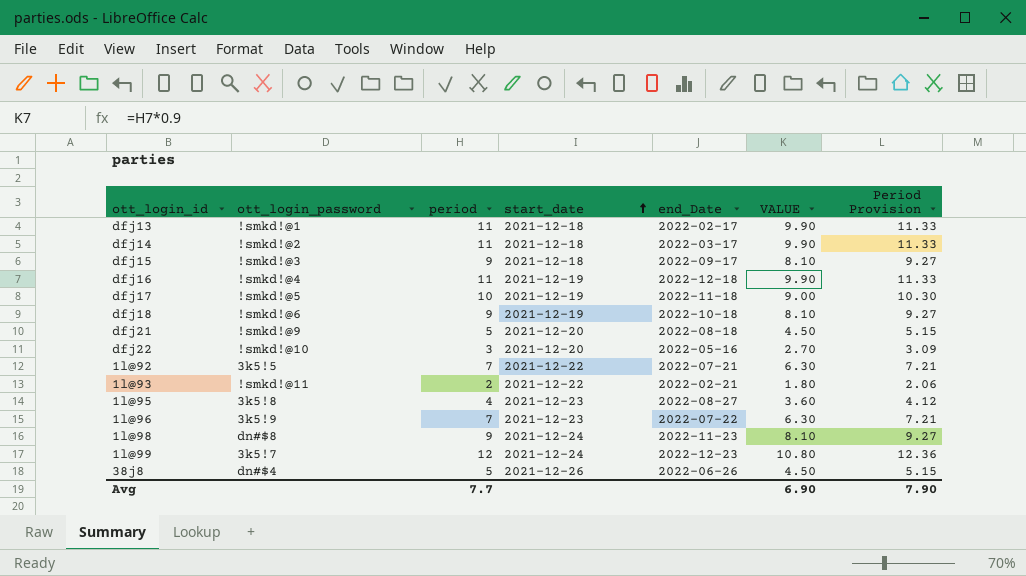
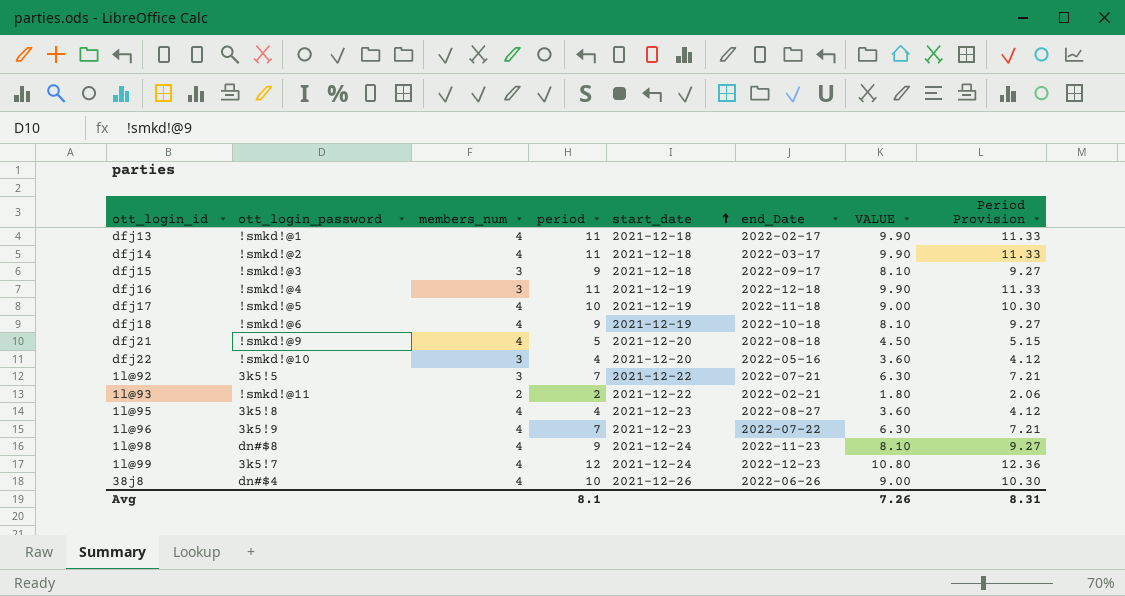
column members_num | position: none -> 3
dfj22 | period: 3 -> 4
dfj22 | VALUE: 2.70 -> 3.60
dfj22 | Period Provision: 3.09 -> 4.12
38j8 | period: 5 -> 10
38j8 | VALUE: 4.50 -> 9.00
38j8 | Period Provision: 5.15 -> 10.30
Avg | period: 7.7 -> 8.1
Avg | VALUE: 6.90 -> 7.26
Avg | Period Provision: 7.90 -> 8.31

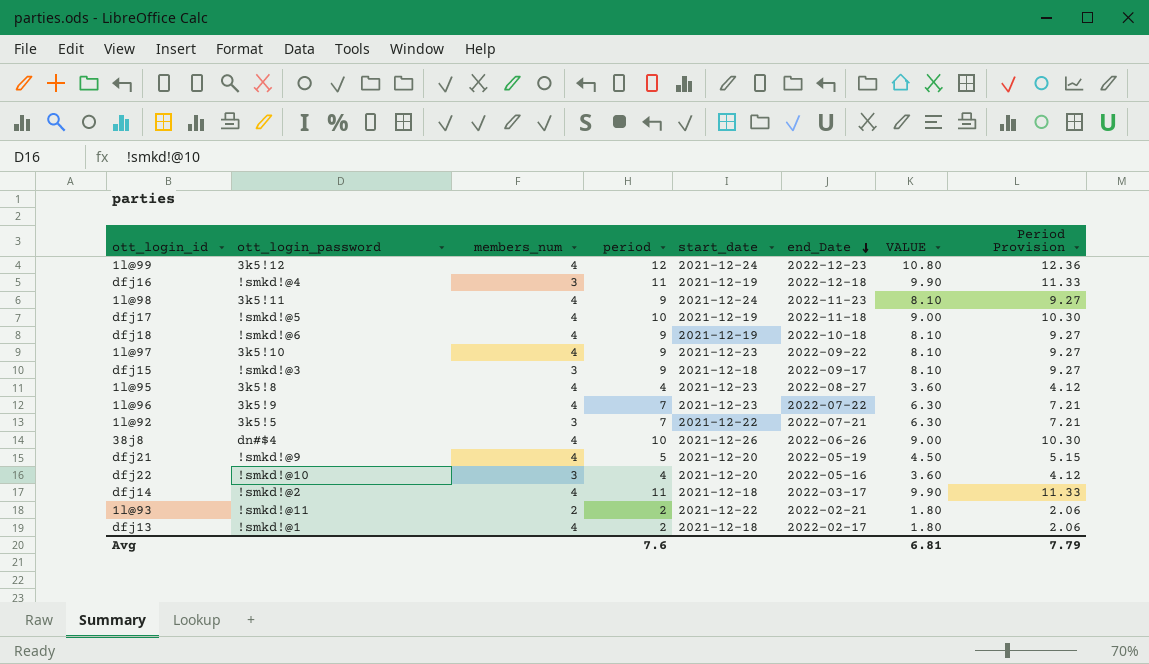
row order: start_date ascending -> end_Date descending
1l@99 | ott_login_password: 3k5!7 -> 3k5!12
1l@98 | ott_login_password: dn#$8 -> 3k5!11
row 1l@97: none -> 3k5!10 | 4 | 9 | 2021-12-23 | 2022-09-22 | 8.10 | 9.27
dfj21 | end_Date: 2022-08-18 -> 2022-05-19
dfj13 | period: 11 -> 2
dfj13 | VALUE: 9.90 -> 1.80
dfj13 | Period Provision: 11.33 -> 2.06
Avg | period: 8.1 -> 7.6
Avg | VALUE: 7.26 -> 6.81
Avg | Period Provision: 8.31 -> 7.79

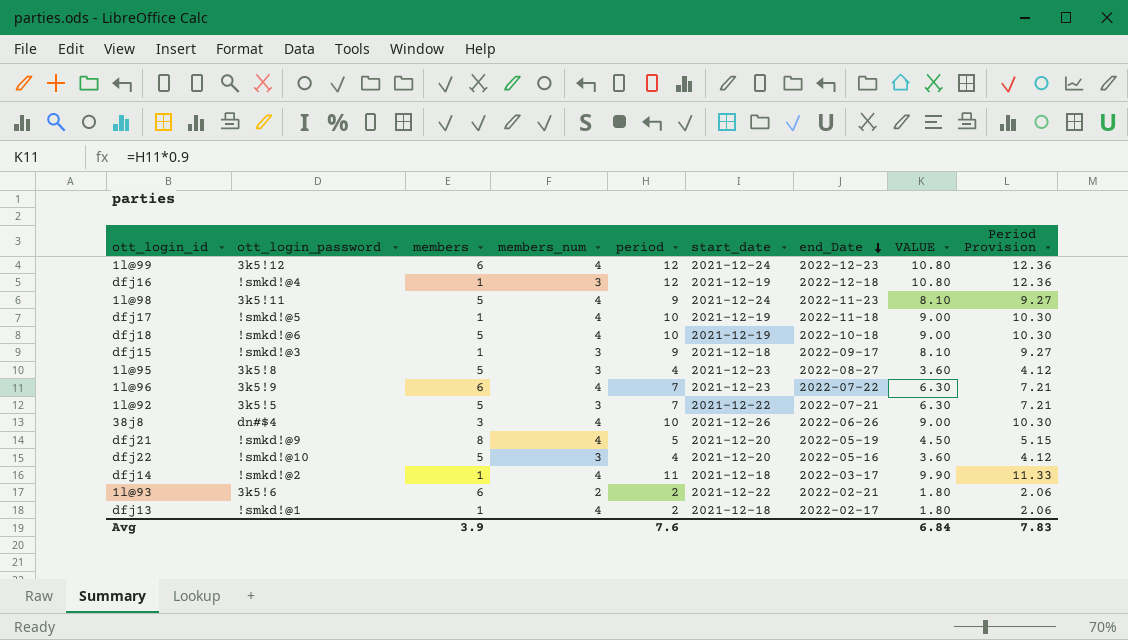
column members | position: none -> 3
row 1l@97: 3k5!10 | 4 | 9 | 2021-12-23 | 2022-09-22 | 8.10 | 9.27 -> none
dfj16 | period: 11 -> 12
dfj16 | VALUE: 9.90 -> 10.80
dfj16 | Period Provision: 11.33 -> 12.36
dfj18 | period: 9 -> 10
dfj18 | VALUE: 8.10 -> 9.00
dfj18 | Period Provision: 9.27 -> 10.30
1l@95 | members_num: 4 -> 3
1l@93 | ott_login_password: !smkd!@11 -> 3k5!6
Avg | VALUE: 6.81 -> 6.84
Avg | Period Provision: 7.79 -> 7.83

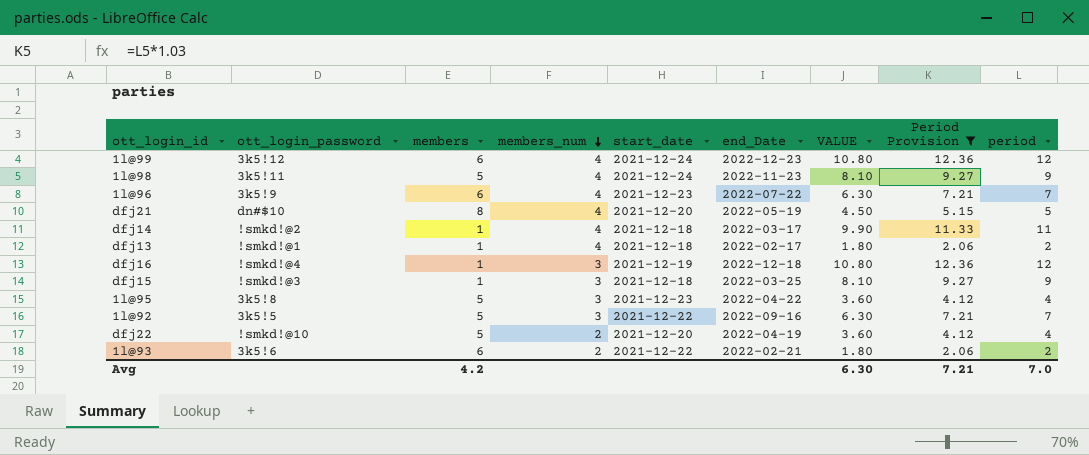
filter: none -> Period Provision != 10.30
row order: end_Date descending -> members_num descending
column period | position: 5 -> 9
dfj21 | ott_login_password: !smkd!@9 -> dn#$10
dfj15 | end_Date: 2022-09-17 -> 2022-03-25
1l@95 | end_Date: 2022-08-27 -> 2022-04-22
1l@92 | end_Date: 2022-07-21 -> 2022-09-16
dfj22 | members_num: 3 -> 2
dfj22 | end_Date: 2022-05-16 -> 2022-04-19
Avg | members: 3.9 -> 4.2
Avg | VALUE: 6.84 -> 6.30
Avg | Period Provision: 7.83 -> 7.21
Avg | period: 7.6 -> 7.0

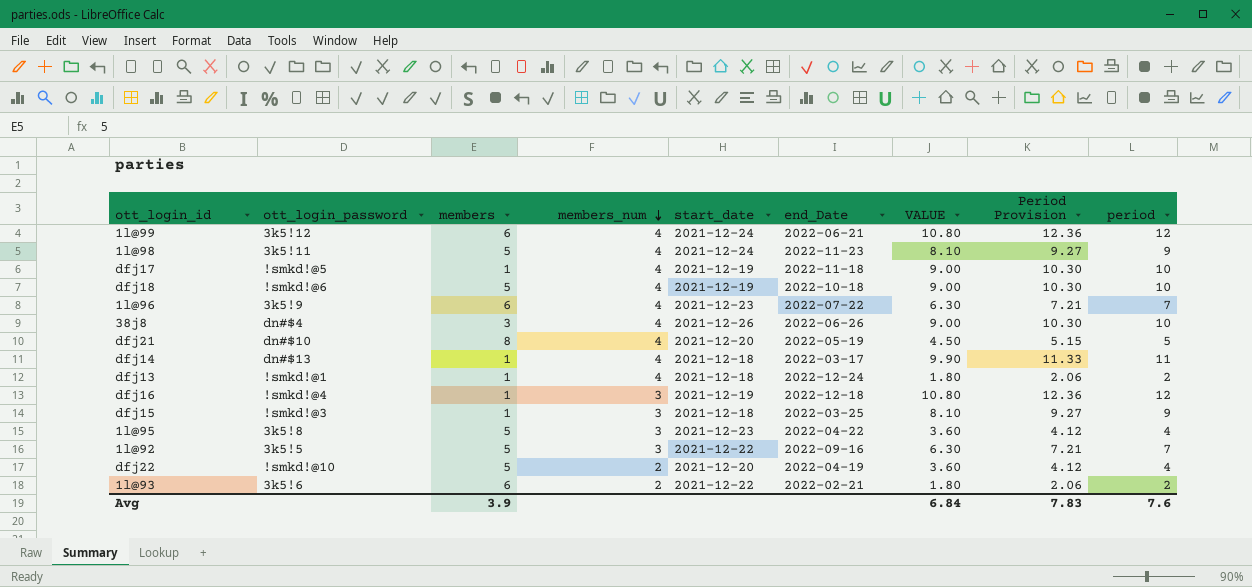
filter: Period Provision != 10.30 -> none
1l@99 | end_Date: 2022-12-23 -> 2022-06-21
dfj14 | ott_login_password: !smkd!@2 -> dn#$13
dfj13 | end_Date: 2022-02-17 -> 2022-12-24
Avg | members: 4.2 -> 3.9
Avg | VALUE: 6.30 -> 6.84
Avg | Period Provision: 7.21 -> 7.83
Avg | period: 7.0 -> 7.6

